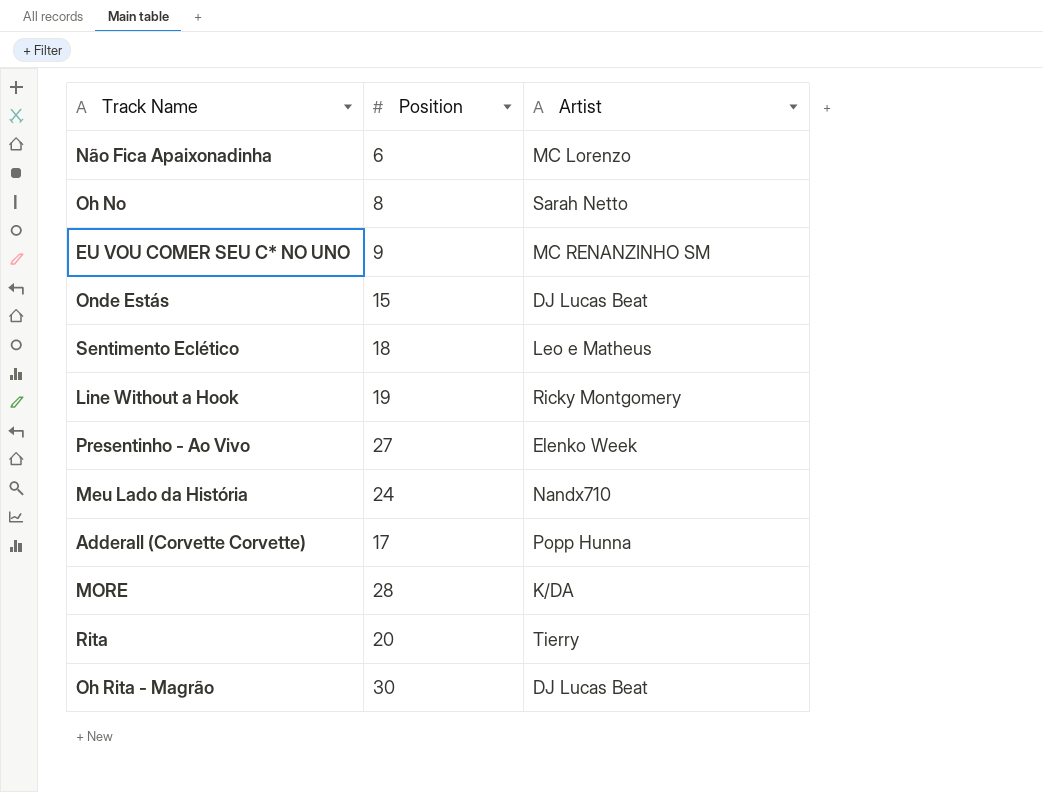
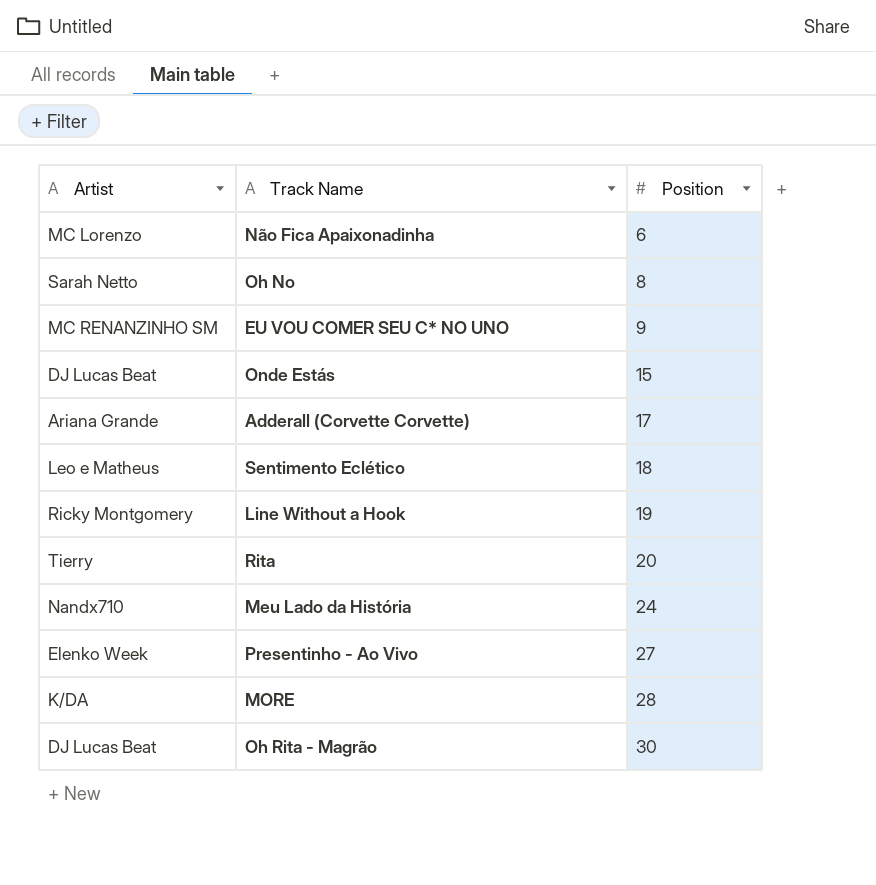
row order: none -> Position ascending
column Artist | position: 3 -> 1
Adderall (Corvette Corvette) | Artist: Popp Hunna -> Ariana Grande

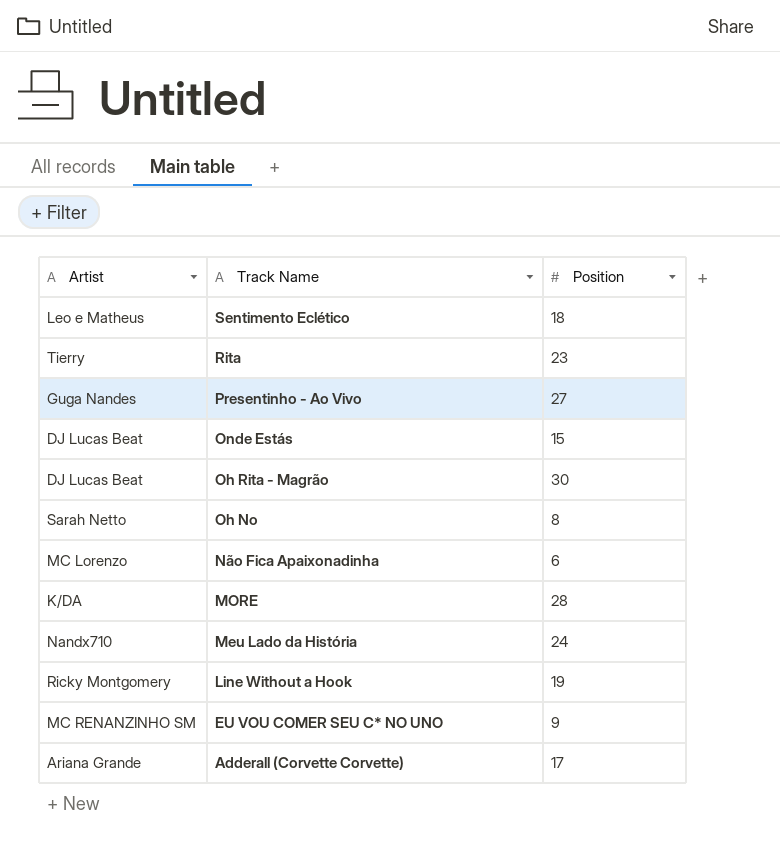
row order: Position ascending -> Track Name descending
Rita | Position: 20 -> 23
Presentinho - Ao Vivo | Artist: Elenko Week -> Guga Nandes

